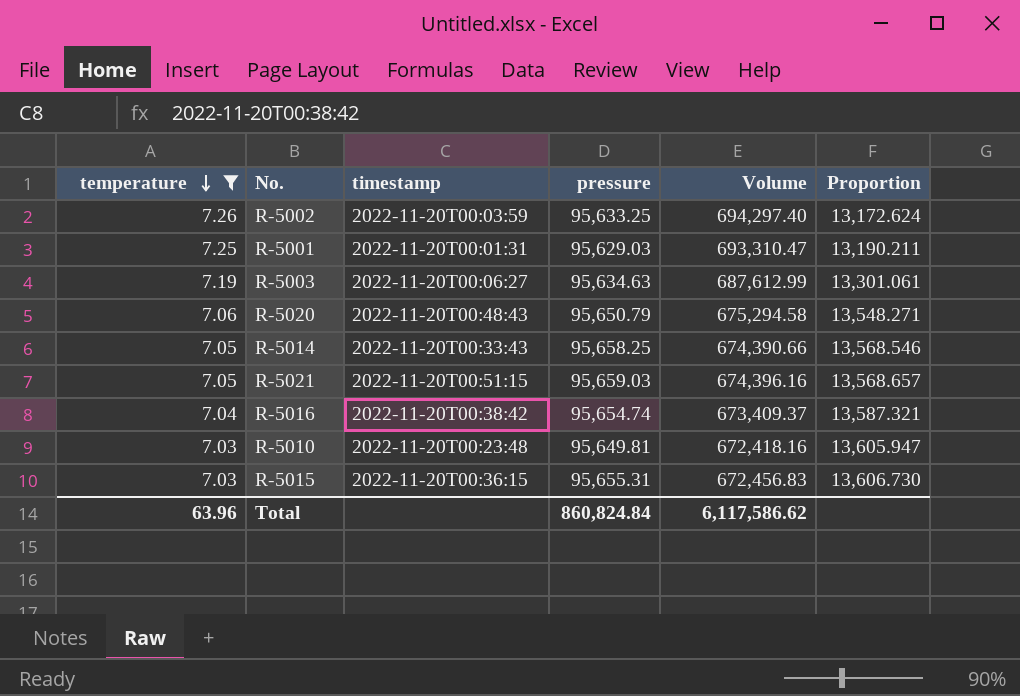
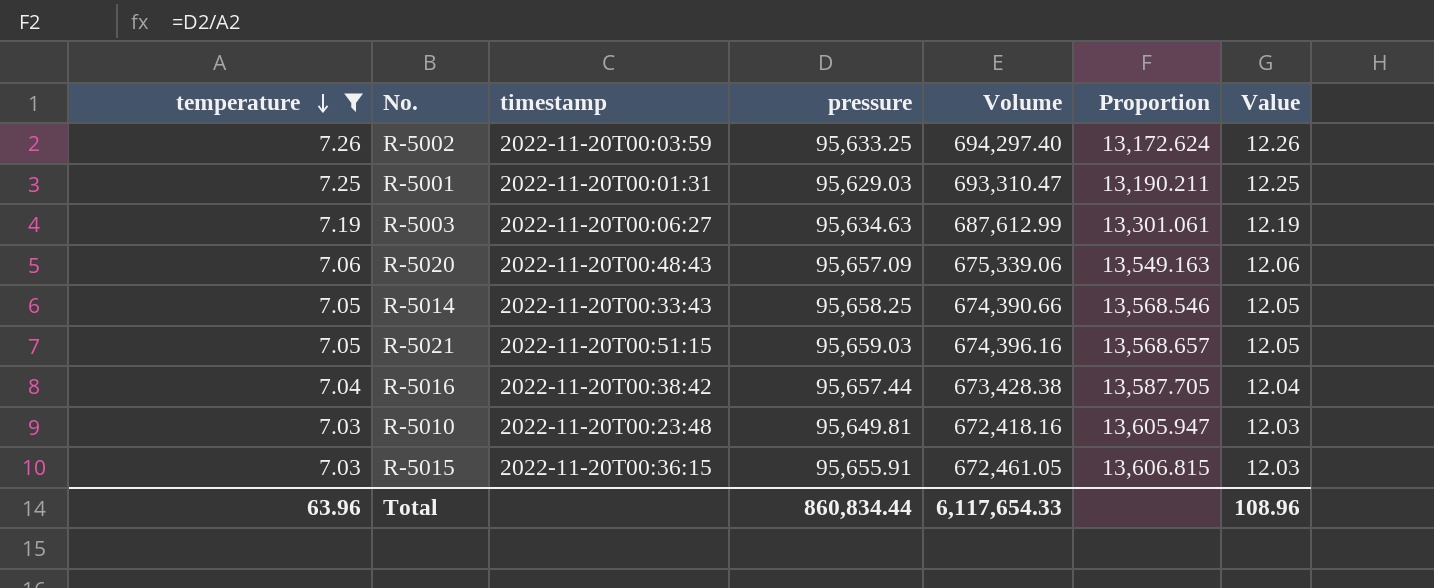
column Value | formula: none -> [temperature] + 5
R-5020 | pressure: 95,650.79 -> 95,657.09
R-5020 | Volume: 675,294.58 -> 675,339.06
R-5020 | Proportion: 13,548.271 -> 13,549.163
R-5016 | pressure: 95,654.74 -> 95,657.44
R-5016 | Volume: 673,409.37 -> 673,428.38
R-5016 | Proportion: 13,587.321 -> 13,587.705
R-5015 | pressure: 95,655.31 -> 95,655.91
R-5015 | Volume: 672,456.83 -> 672,461.05
R-5015 | Proportion: 13,606.730 -> 13,606.815
Total | pressure: 860,824.84 -> 860,834.44
Total | Volume: 6,117,586.62 -> 6,117,654.33

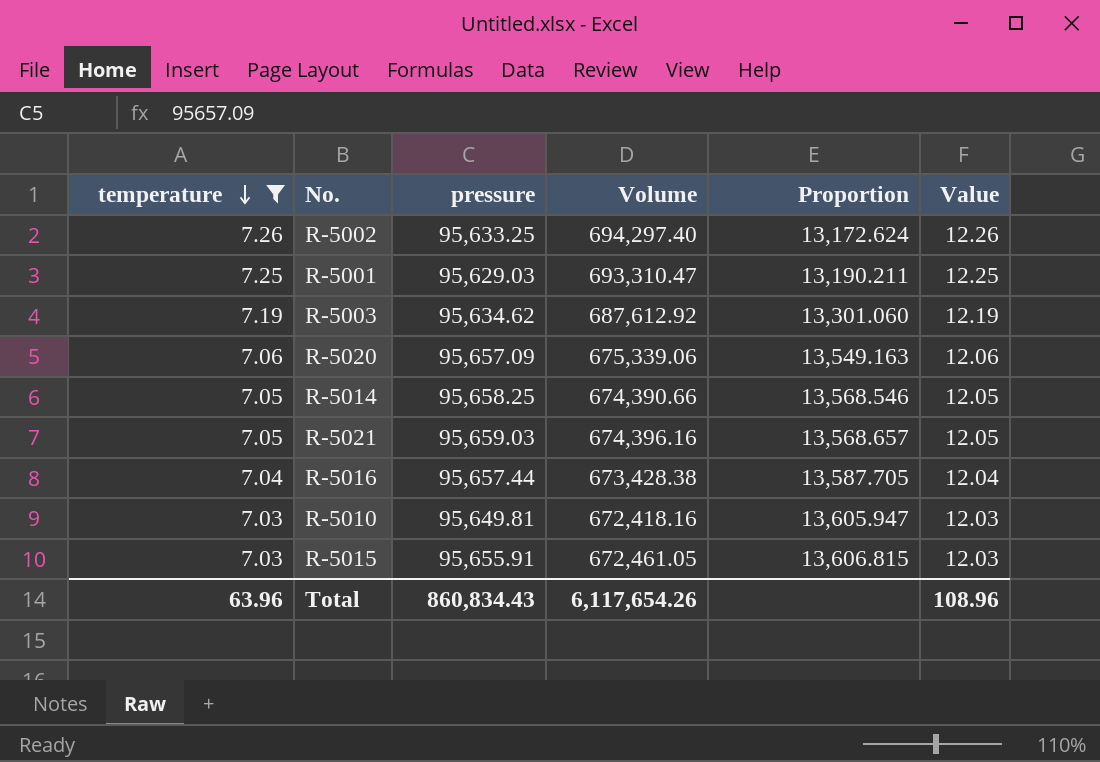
column timestamp | position: 3 -> none
R-5003 | pressure: 95,634.63 -> 95,634.62
R-5003 | Volume: 687,612.99 -> 687,612.92
R-5003 | Proportion: 13,301.061 -> 13,301.060
Total | pressure: 860,834.44 -> 860,834.43
Total | Volume: 6,117,654.33 -> 6,117,654.26

